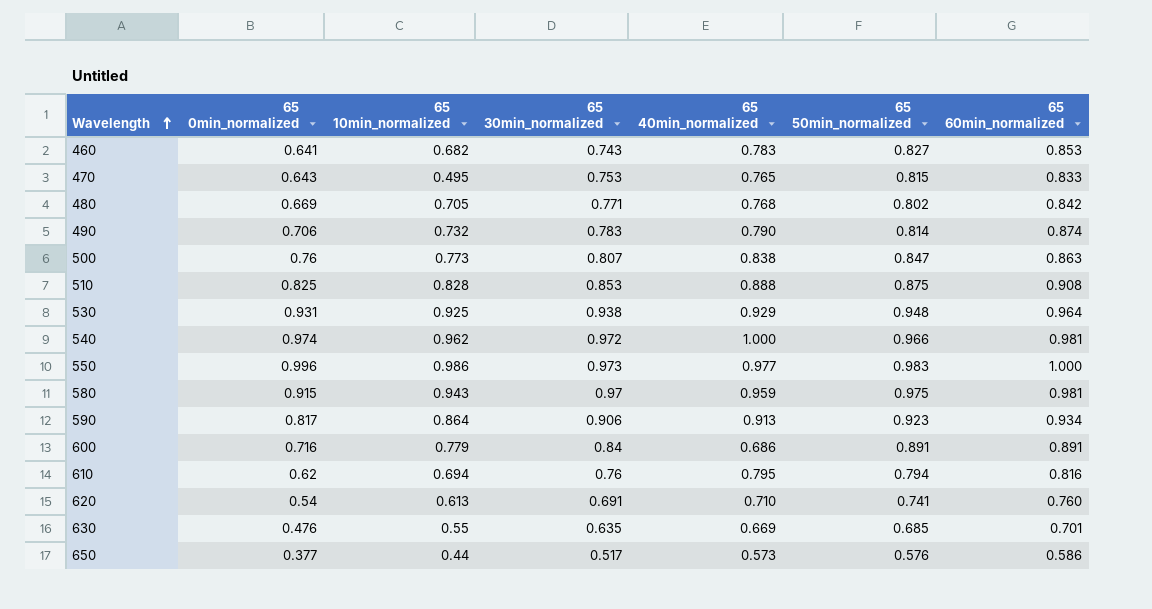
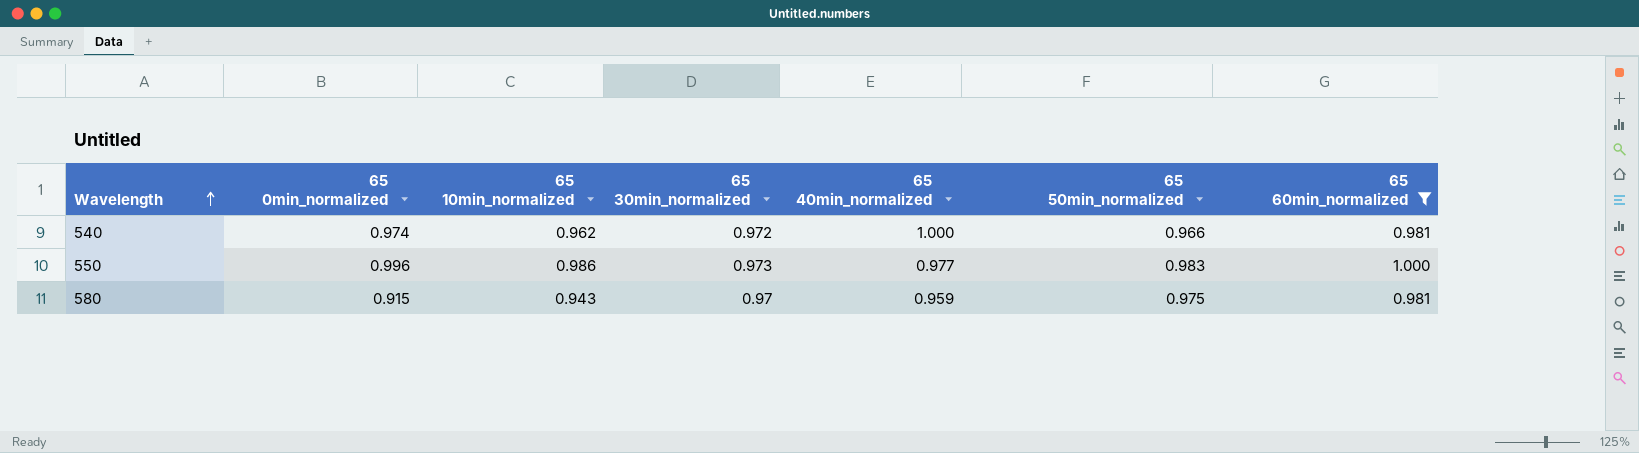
filter: none -> 65 60min_normalized >= 0.981

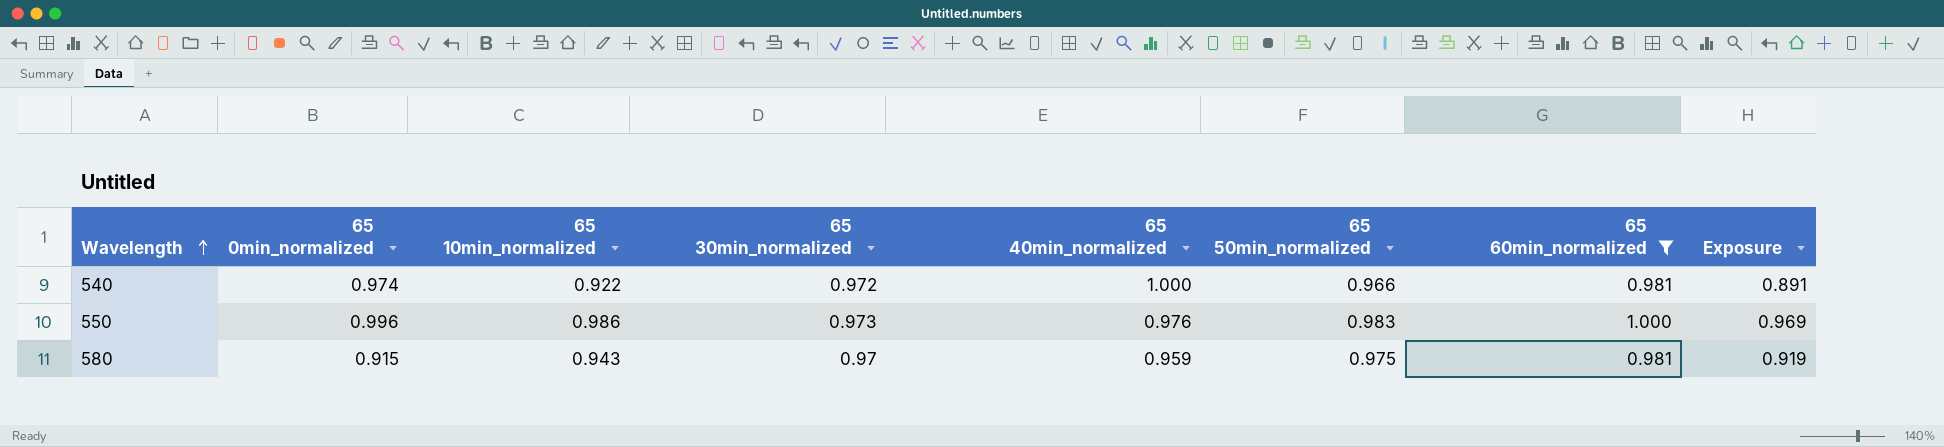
column Exposure | formula: none -> [65 10min_normalized] * [65 50min_normalized]
540 | 65 10min_normalized: 0.962 -> 0.922
550 | 65 40min_normalized: 0.977 -> 0.976

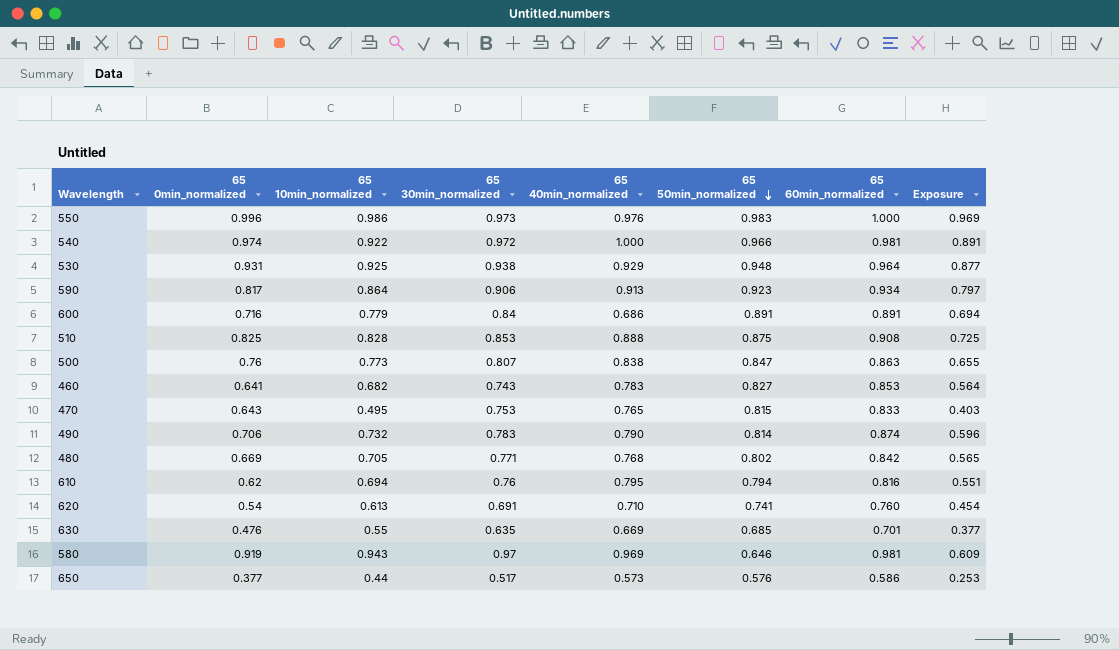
filter: 65 60min_normalized >= 0.981 -> none
row order: Wavelength ascending -> 65 50min_normalized descending
580 | 65 0min_normalized: 0.915 -> 0.919
580 | 65 40min_normalized: 0.959 -> 0.969
580 | 65 50min_normalized: 0.975 -> 0.646
580 | Exposure: 0.919 -> 0.609

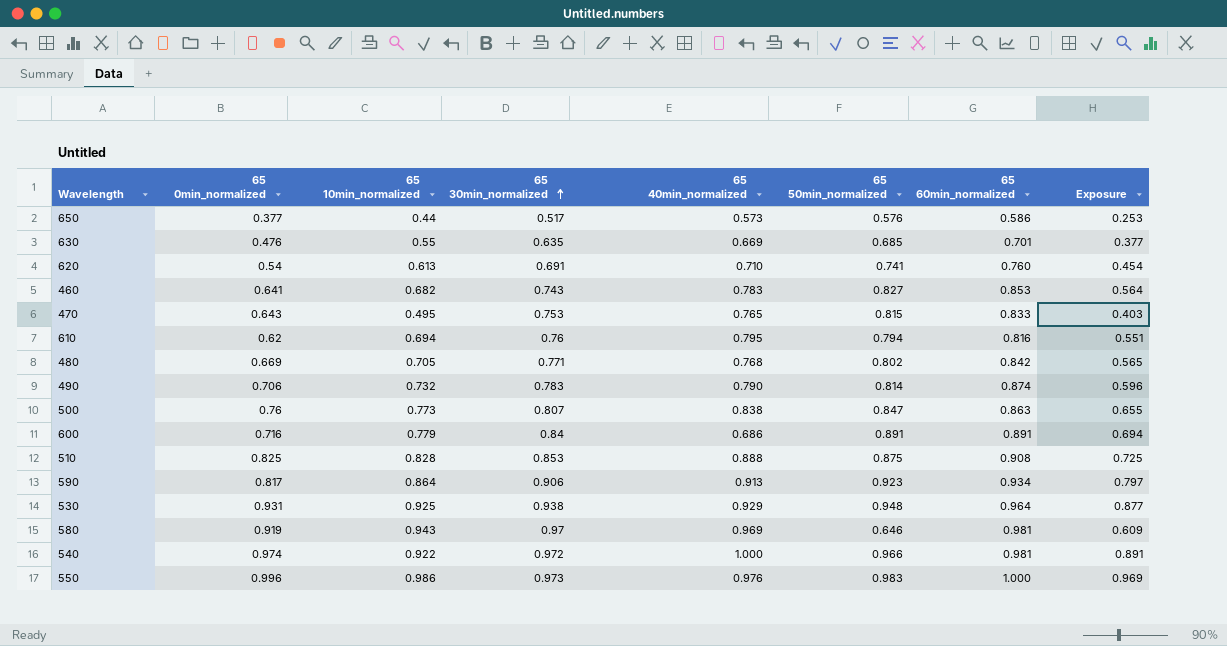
row order: 65 50min_normalized descending -> 65 30min_normalized ascending

